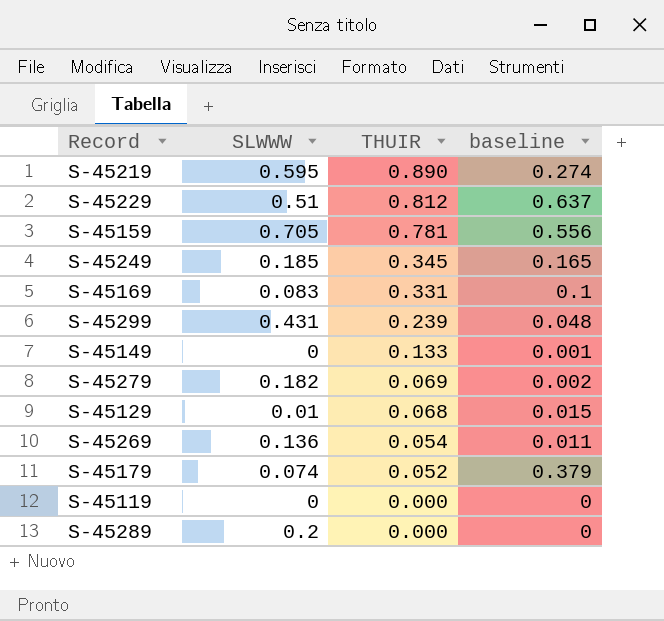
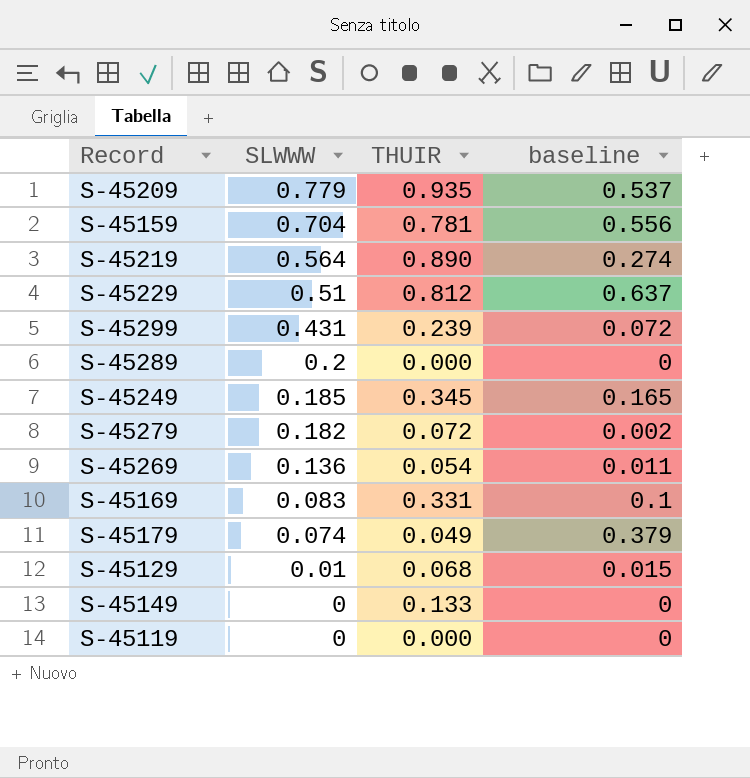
row order: THUIR descending -> SLWWW descending
row S-45209: none -> 0.779 | 0.935 | 0.537
S-45159 | SLWWW: 0.705 -> 0.704
S-45219 | SLWWW: 0.595 -> 0.564
S-45299 | baseline: 0.048 -> 0.072
S-45279 | THUIR: 0.069 -> 0.072
S-45179 | THUIR: 0.052 -> 0.049
S-45149 | baseline: 0.001 -> 0

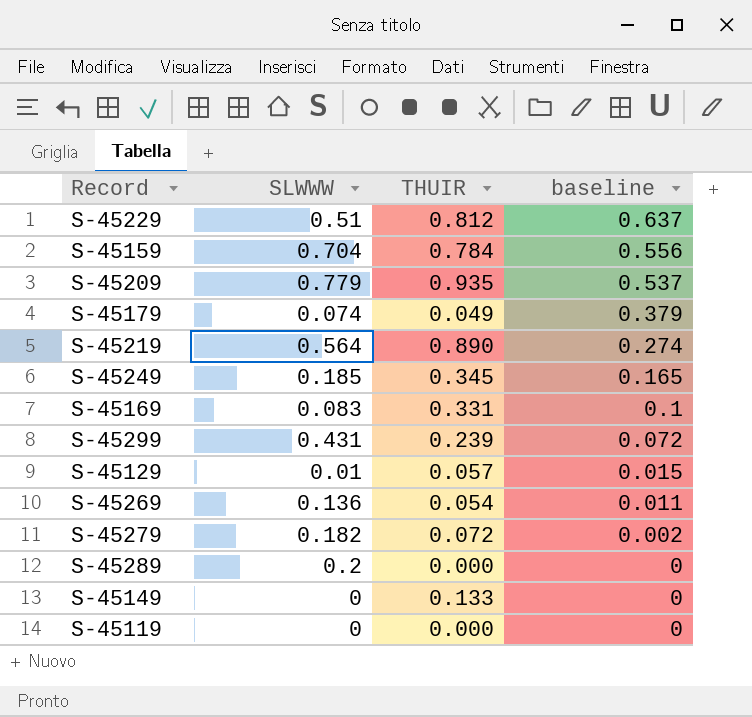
row order: SLWWW descending -> baseline descending
S-45159 | THUIR: 0.781 -> 0.784
S-45129 | THUIR: 0.068 -> 0.057

